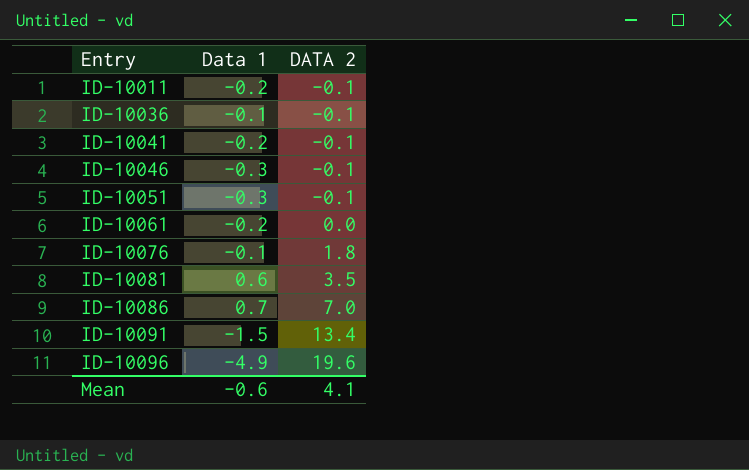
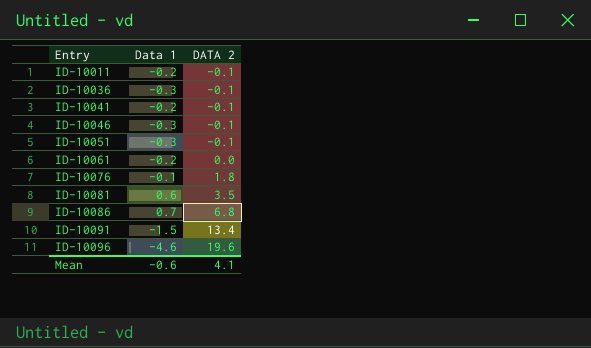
ID-10036 | Data 1: -0.1 -> -0.3
ID-10086 | DATA 2: 7.0 -> 6.8
ID-10096 | Data 1: -4.9 -> -4.6

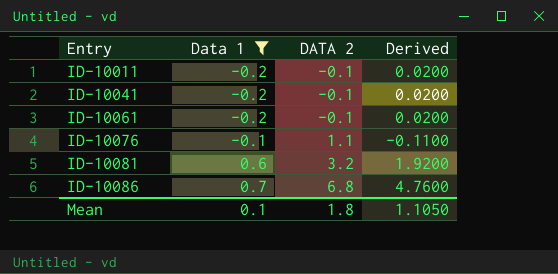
filter: none -> Data 1 >= -0.2
column Derived | formula: none -> [Data 1] * [DATA 2]
ID-10061 | DATA 2: 0.0 -> -0.1
ID-10076 | DATA 2: 1.8 -> 1.1
ID-10081 | DATA 2: 3.5 -> 3.2
Mean | Data 1: -0.6 -> 0.1
Mean | DATA 2: 4.1 -> 1.8

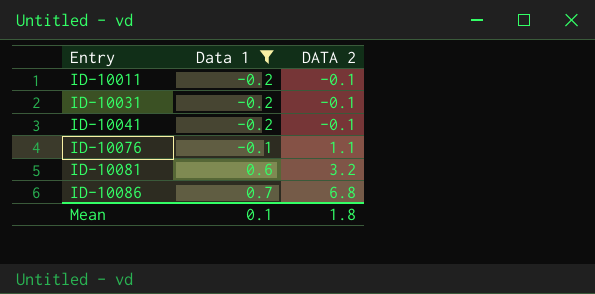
column Derived | formula: [Data 1] * [DATA 2] -> none
row ID-10061: -0.2 | -0.1 | 0.0200 -> none
row ID-10031: none -> -0.2 | -0.1

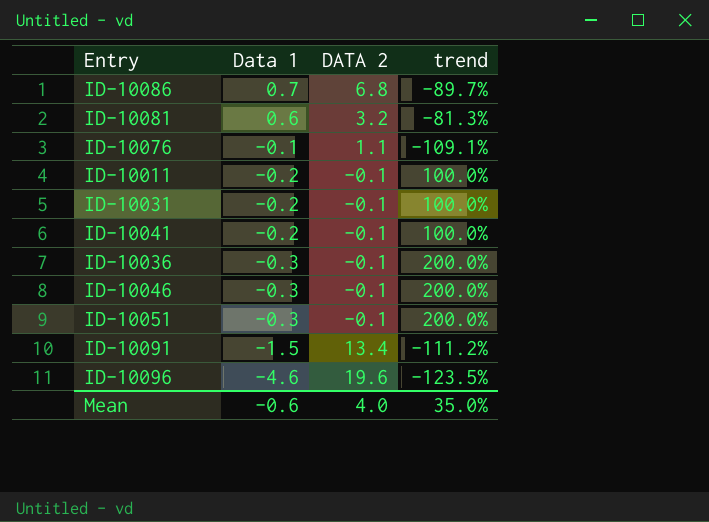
filter: Data 1 >= -0.2 -> none
row order: Entry ascending -> Data 1 descending
column trend | formula: none -> ([Data 1] - [DATA 2]) / [DATA 2]
Mean | Data 1: 0.1 -> -0.6
Mean | DATA 2: 1.8 -> 4.0

